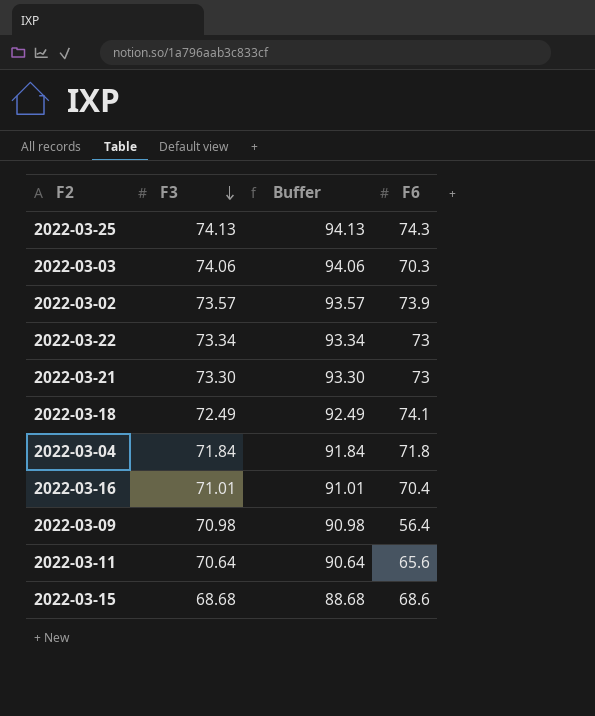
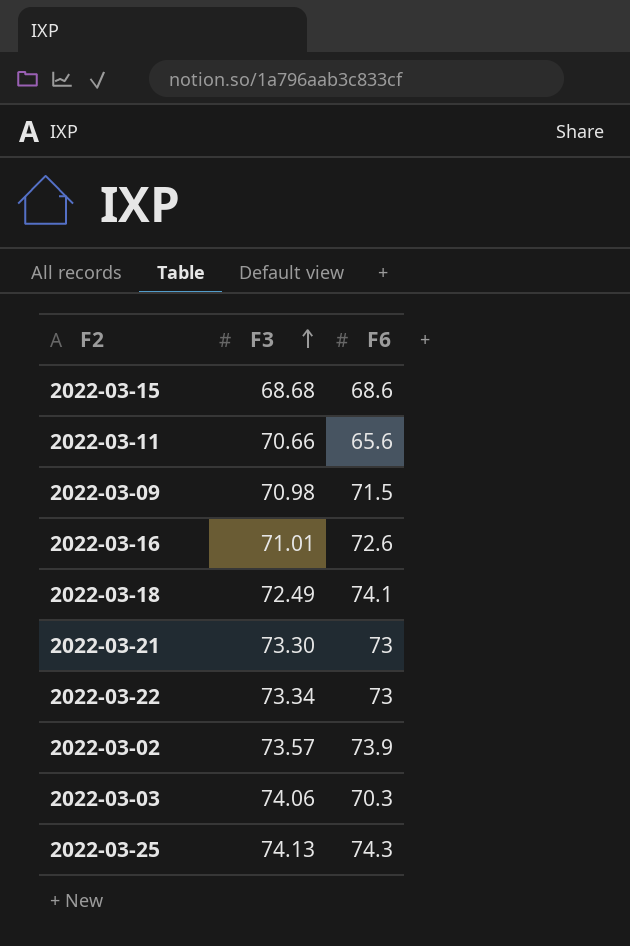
row order: F3 descending -> F3 ascending
column Buffer | formula: [F3] + 20 -> none
row 2022-03-04: 71.84 | 91.84 | 71.8 -> none
2022-03-11 | F3: 70.64 -> 70.66
2022-03-09 | F6: 56.4 -> 71.5
2022-03-16 | F6: 70.4 -> 72.6

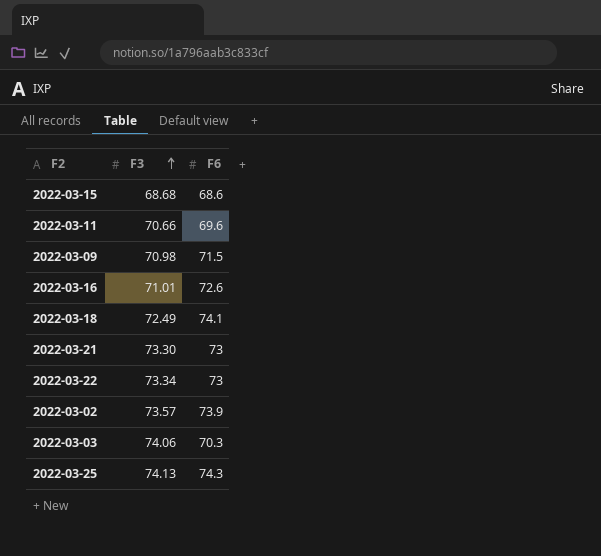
2022-03-11 | F6: 65.6 -> 69.6

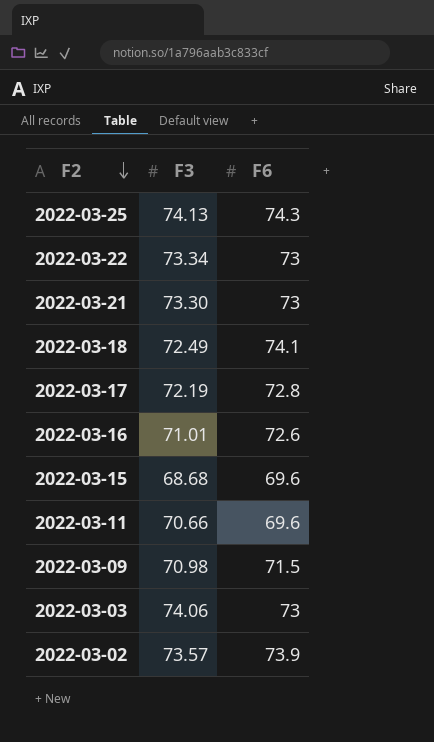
row order: F3 ascending -> F2 descending
row 2022-03-17: none -> 72.19 | 72.8
2022-03-15 | F6: 68.6 -> 69.6
2022-03-03 | F6: 70.3 -> 73

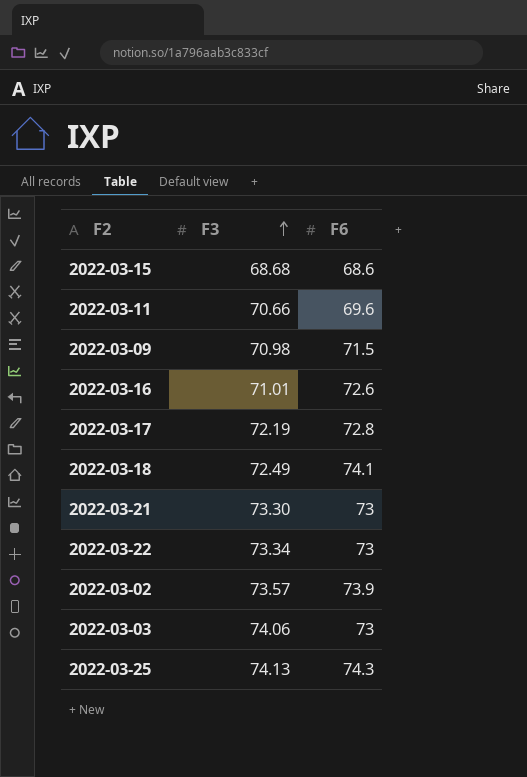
row order: F2 descending -> F3 ascending
2022-03-15 | F6: 69.6 -> 68.6

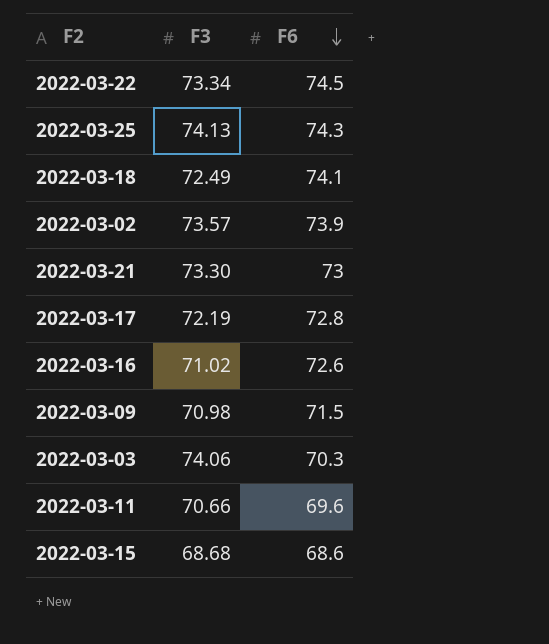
row order: F3 ascending -> F6 descending
2022-03-22 | F6: 73 -> 74.5
2022-03-16 | F3: 71.01 -> 71.02
2022-03-03 | F6: 73 -> 70.3

